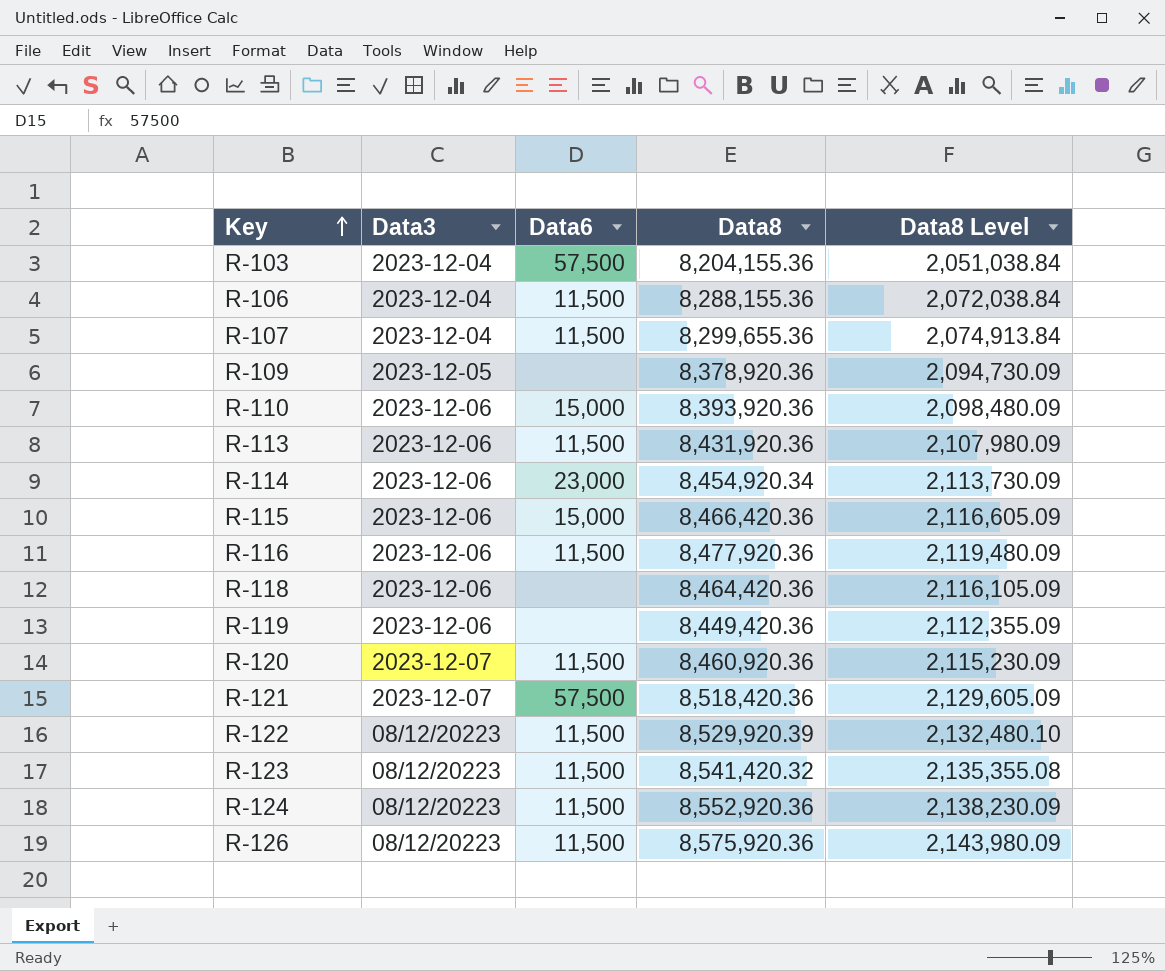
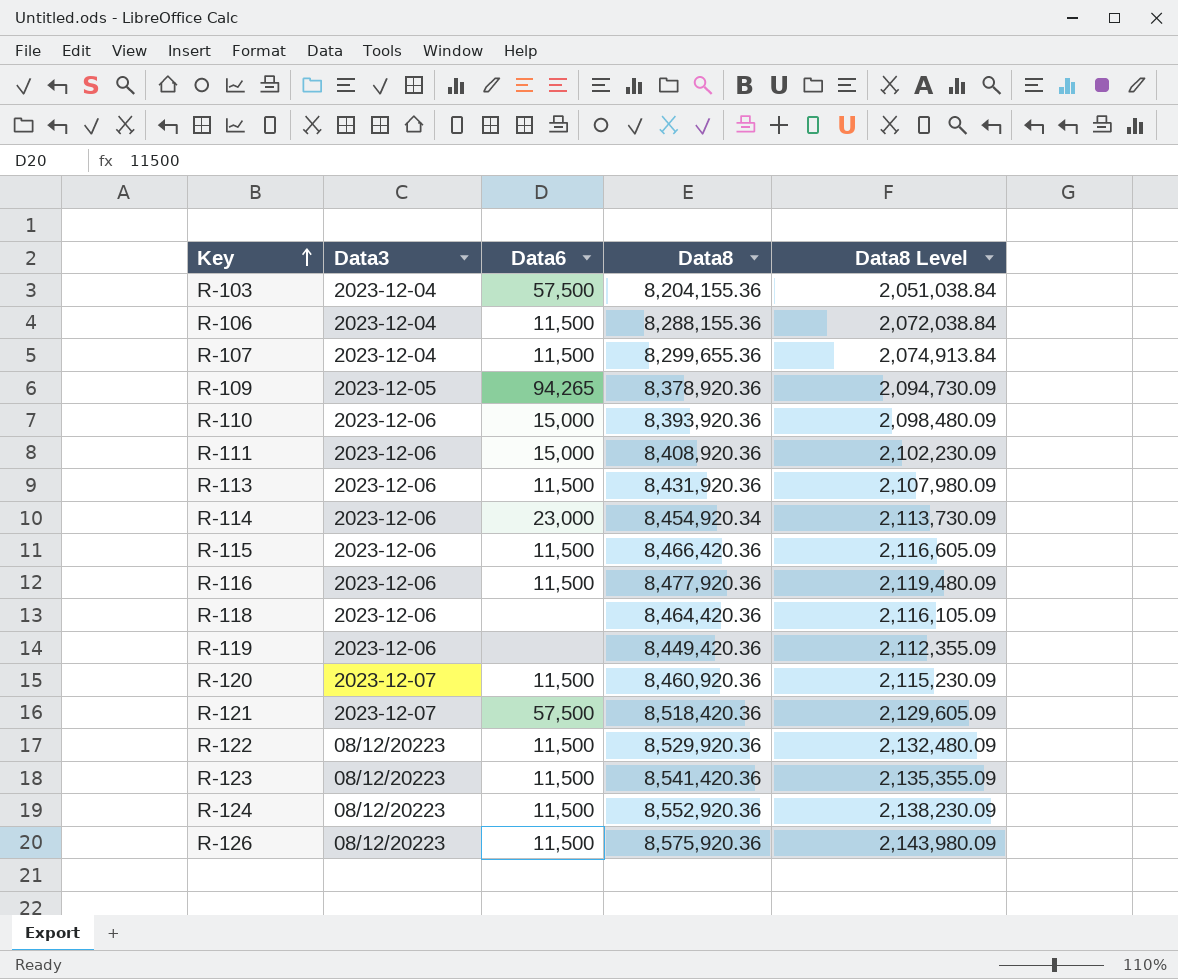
R-109 | Data6: none -> 94,265
row R-111: none -> 2023-12-06 | 15,000 | 8,408,920.36 | 2,102,230.09
R-115 | Data6: 15,000 -> 11,500
R-122 | Data8: 8,529,920.39 -> 8,529,920.36
R-122 | Data8 Level: 2,132,480.10 -> 2,132,480.09
R-123 | Data8: 8,541,420.32 -> 8,541,420.36
R-123 | Data8 Level: 2,135,355.08 -> 2,135,355.09

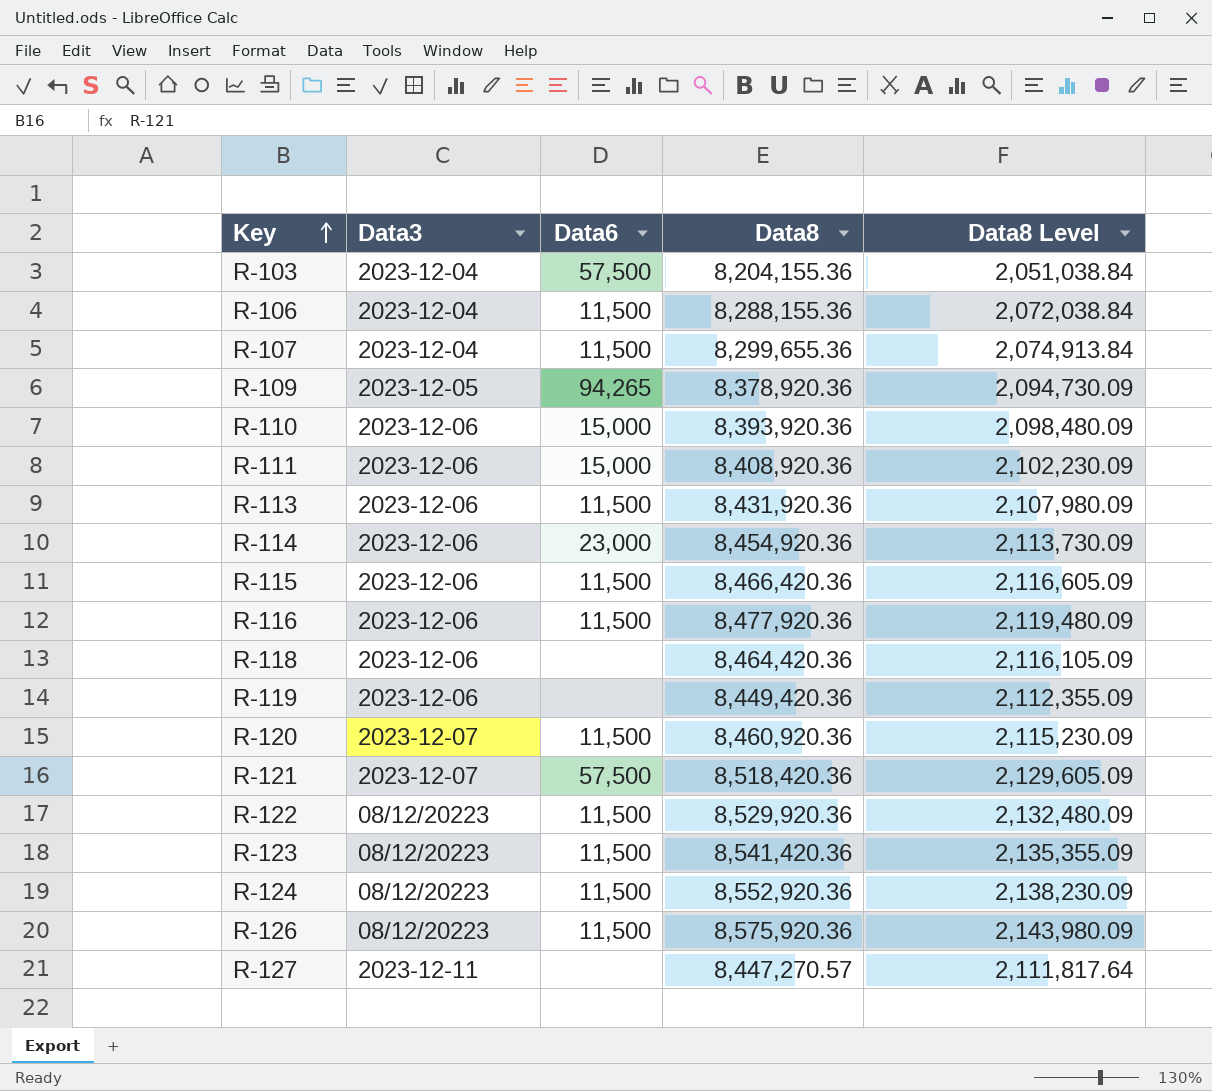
R-114 | Data8: 8,454,920.34 -> 8,454,920.36
row R-127: none -> 2023-12-11 | none | 8,447,270.57 | 2,111,817.64

